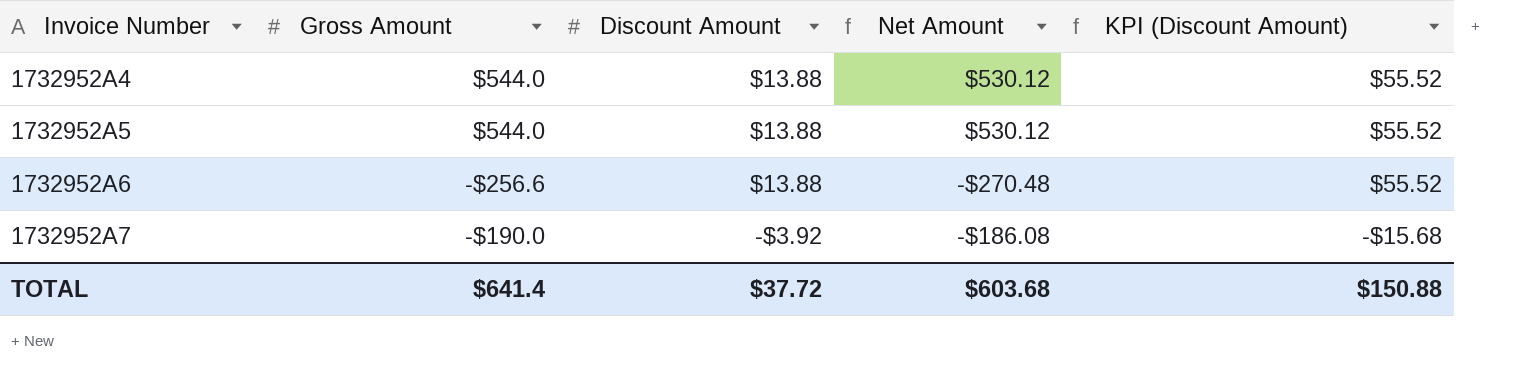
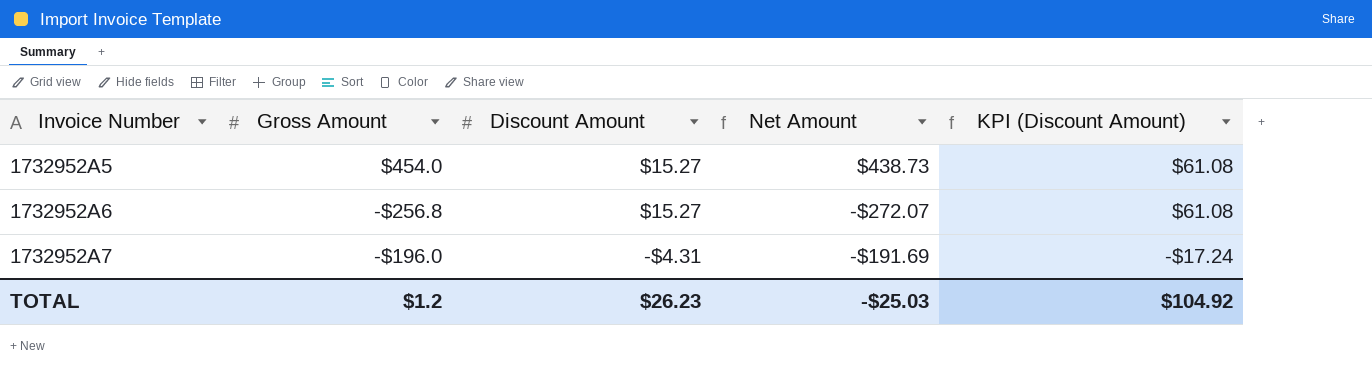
row 1732952A4: $544.0 | $13.88 | $530.12 | $55.52 -> none
1732952A5 | Gross Amount: $544.0 -> $454.0
1732952A5 | Discount Amount: $13.88 -> $15.27
1732952A5 | Net Amount: $530.12 -> $438.73
1732952A5 | KPI (Discount Amount): $55.52 -> $61.08
1732952A6 | Gross Amount: -$256.6 -> -$256.8
1732952A6 | Discount Amount: $13.88 -> $15.27
1732952A6 | Net Amount: -$270.48 -> -$272.07
1732952A6 | KPI (Discount Amount): $55.52 -> $61.08
1732952A7 | Gross Amount: -$190.0 -> -$196.0
1732952A7 | Discount Amount: -$3.92 -> -$4.31
1732952A7 | Net Amount: -$186.08 -> -$191.69
1732952A7 | KPI (Discount Amount): -$15.68 -> -$17.24
TOTAL | Gross Amount: $641.4 -> $1.2
TOTAL | Discount Amount: $37.72 -> $26.23
TOTAL | Net Amount: $603.68 -> -$25.03
TOTAL | KPI (Discount Amount): $150.88 -> $104.92

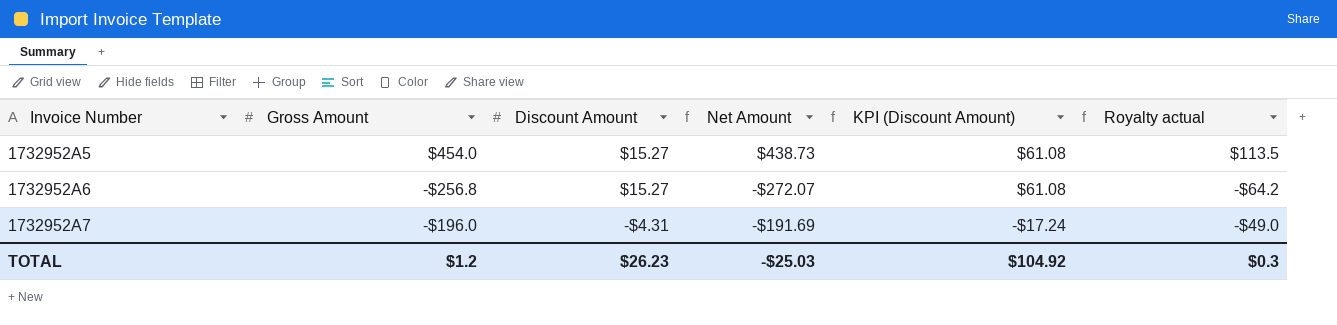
column Royalty actual | formula: none -> [Gross Amount] * 0.25

